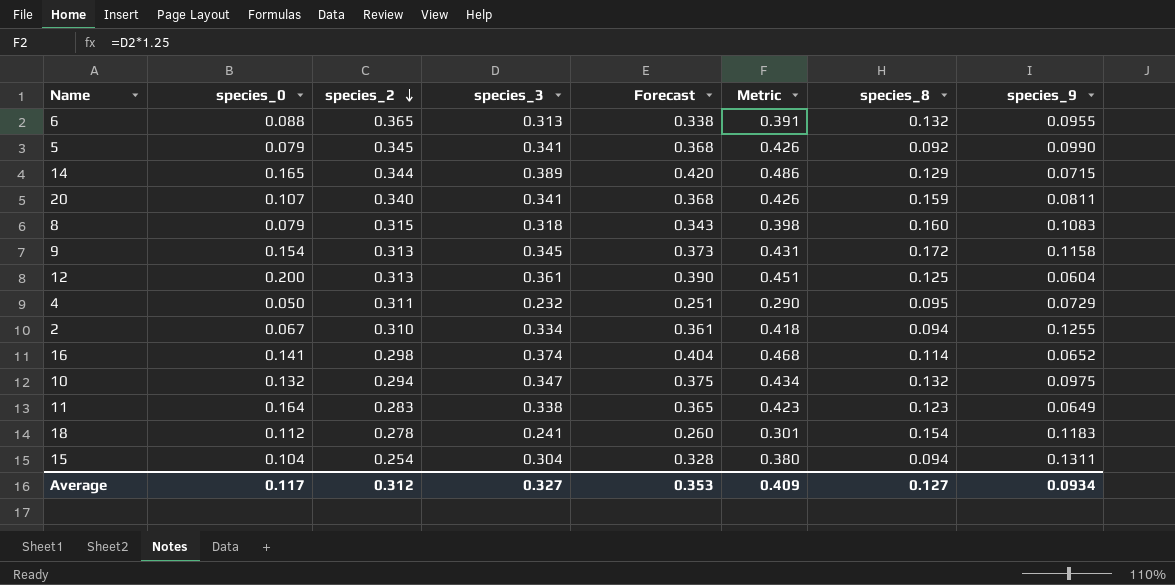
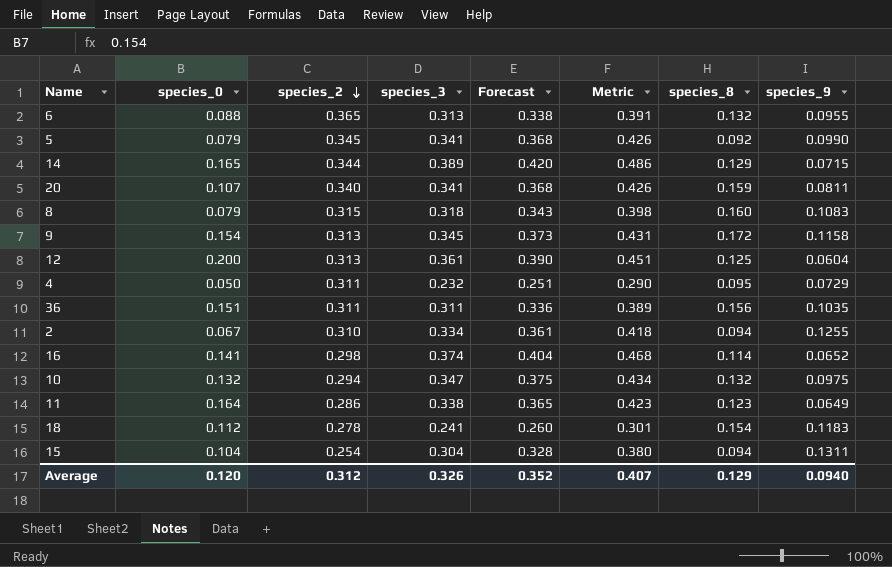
row 36: none -> 0.151 | 0.311 | 0.311 | 0.336 | 0.389 | 0.156 | 0.1035
11 | species_2: 0.283 -> 0.286
Average | species_0: 0.117 -> 0.120
Average | species_3: 0.327 -> 0.326
Average | Forecast: 0.353 -> 0.352
Average | Metric: 0.409 -> 0.407
Average | species_8: 0.127 -> 0.129
Average | species_9: 0.0934 -> 0.0940

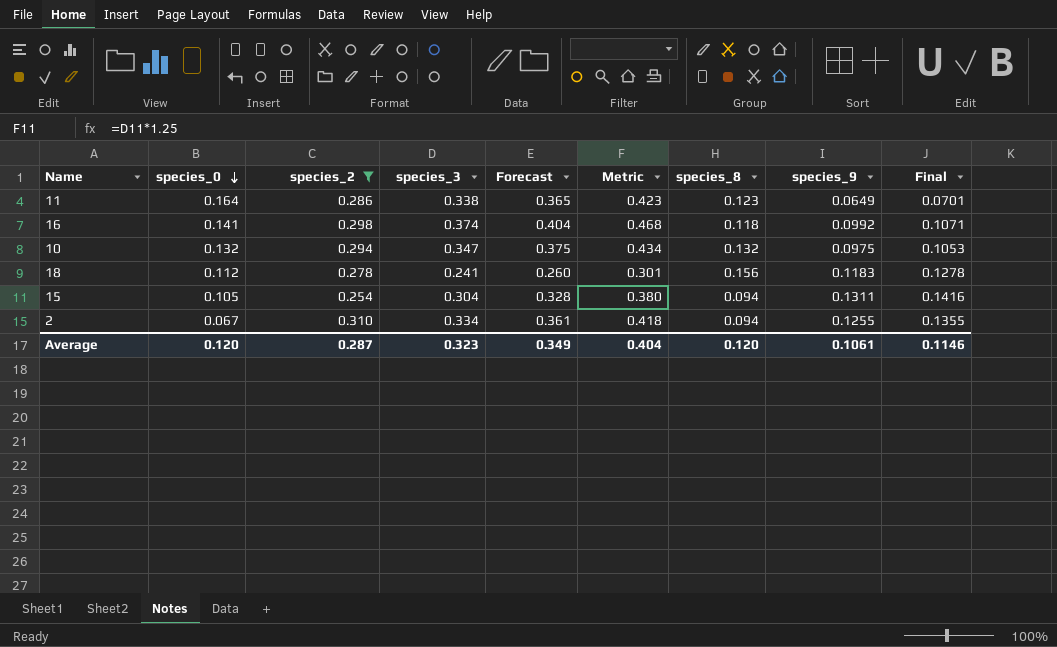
filter: none -> species_2 <= 0.310
row order: species_2 descending -> species_0 descending
column Final | formula: none -> [species_9] * 1.08
16 | species_8: 0.114 -> 0.118
16 | species_9: 0.0652 -> 0.0992
18 | species_8: 0.154 -> 0.156
15 | species_0: 0.104 -> 0.105
Average | species_2: 0.312 -> 0.287
Average | species_3: 0.326 -> 0.323
Average | Forecast: 0.352 -> 0.349
Average | Metric: 0.407 -> 0.404
Average | species_8: 0.129 -> 0.120
Average | species_9: 0.0940 -> 0.1061

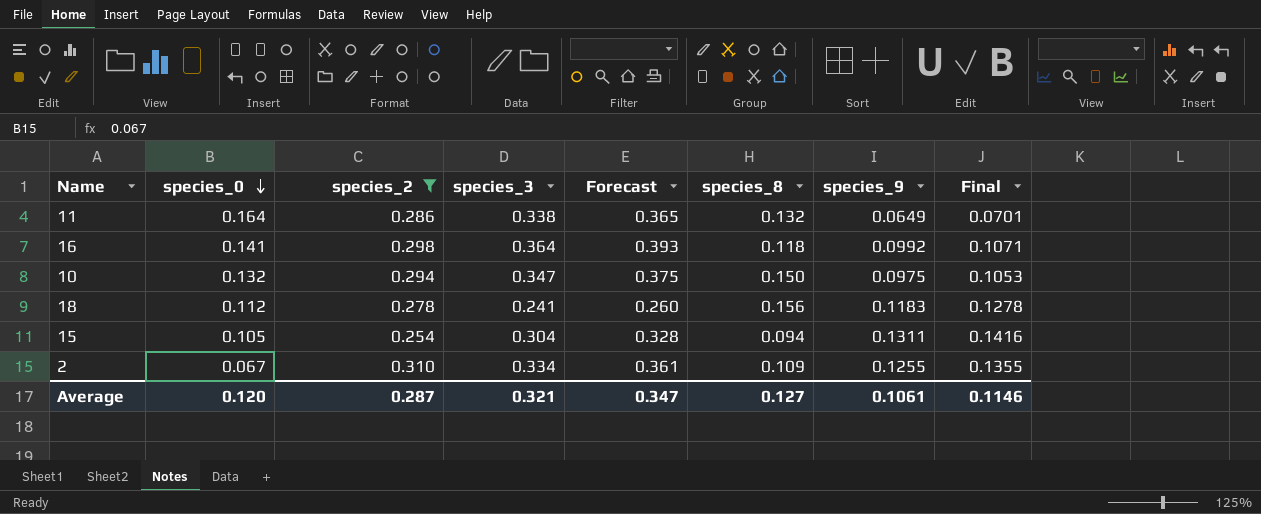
column Metric | formula: [species_3] * 1.25 -> none
11 | species_8: 0.123 -> 0.132
16 | species_3: 0.374 -> 0.364
16 | Forecast: 0.404 -> 0.393
10 | species_8: 0.132 -> 0.150
2 | species_8: 0.094 -> 0.109
Average | species_3: 0.323 -> 0.321
Average | Forecast: 0.349 -> 0.347
Average | species_8: 0.120 -> 0.127

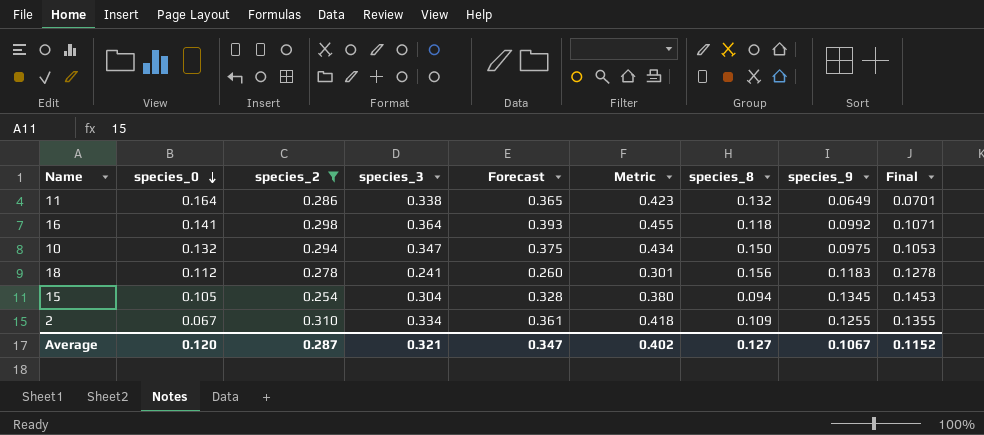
column Metric | formula: none -> [species_3] * 1.25
15 | species_9: 0.1311 -> 0.1345
15 | Final: 0.1416 -> 0.1453
Average | species_9: 0.1061 -> 0.1067
Average | Final: 0.1146 -> 0.1152

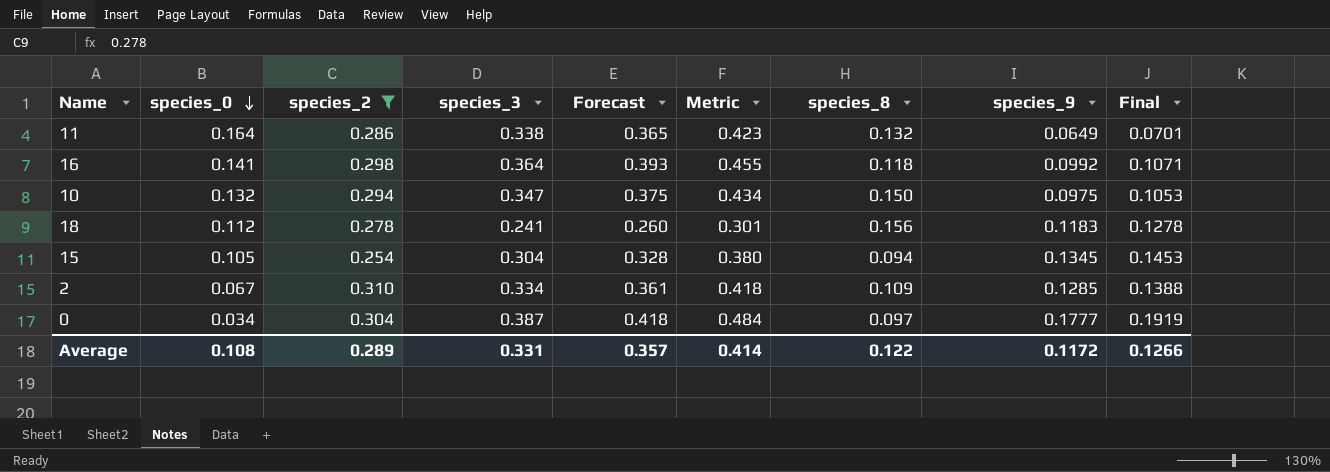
2 | species_9: 0.1255 -> 0.1285
2 | Final: 0.1355 -> 0.1388
row 0: none -> 0.034 | 0.304 | 0.387 | 0.418 | 0.484 | 0.097 | 0.1777 | 0.1919
Average | species_0: 0.120 -> 0.108
Average | species_2: 0.287 -> 0.289
Average | species_3: 0.321 -> 0.331
Average | Forecast: 0.347 -> 0.357
Average | Metric: 0.402 -> 0.414
Average | species_8: 0.127 -> 0.122
Average | species_9: 0.1067 -> 0.1172
Average | Final: 0.1152 -> 0.1266

